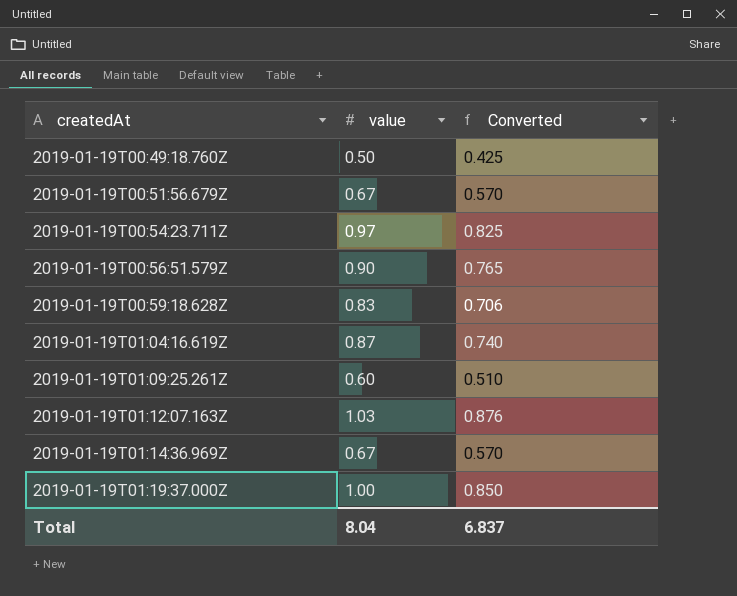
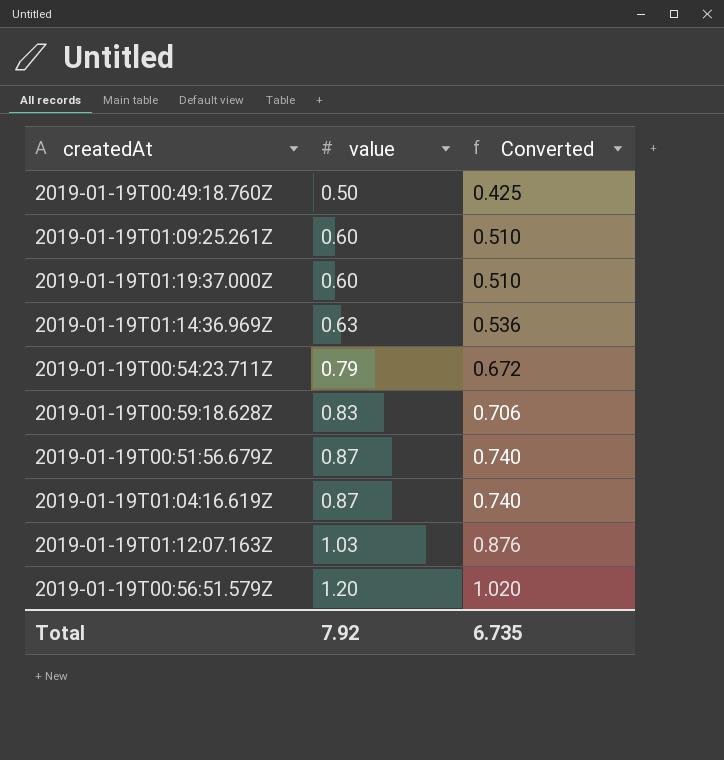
row order: createdAt ascending -> value ascending
2019-01-19T01:19:37.000Z | value: 1.00 -> 0.60
2019-01-19T01:19:37.000Z | Converted: 0.850 -> 0.510
2019-01-19T01:14:36.969Z | value: 0.67 -> 0.63
2019-01-19T01:14:36.969Z | Converted: 0.570 -> 0.536
2019-01-19T00:54:23.711Z | value: 0.97 -> 0.79
2019-01-19T00:54:23.711Z | Converted: 0.825 -> 0.672
2019-01-19T00:51:56.679Z | value: 0.67 -> 0.87
2019-01-19T00:51:56.679Z | Converted: 0.570 -> 0.740
2019-01-19T00:56:51.579Z | value: 0.90 -> 1.20
2019-01-19T00:56:51.579Z | Converted: 0.765 -> 1.020
Total | value: 8.04 -> 7.92
Total | Converted: 6.837 -> 6.735

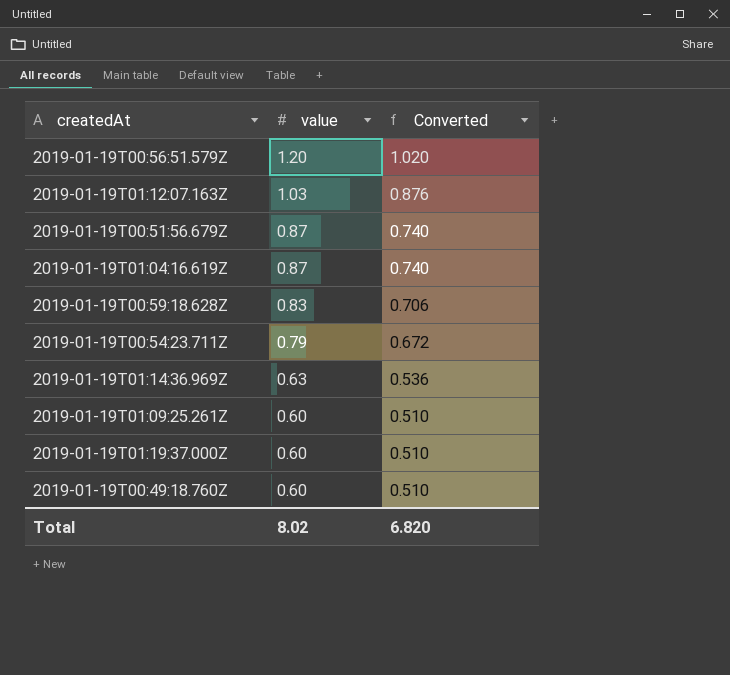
row order: value ascending -> value descending
2019-01-19T00:49:18.760Z | value: 0.50 -> 0.60
2019-01-19T00:49:18.760Z | Converted: 0.425 -> 0.510
Total | value: 7.92 -> 8.02
Total | Converted: 6.735 -> 6.820

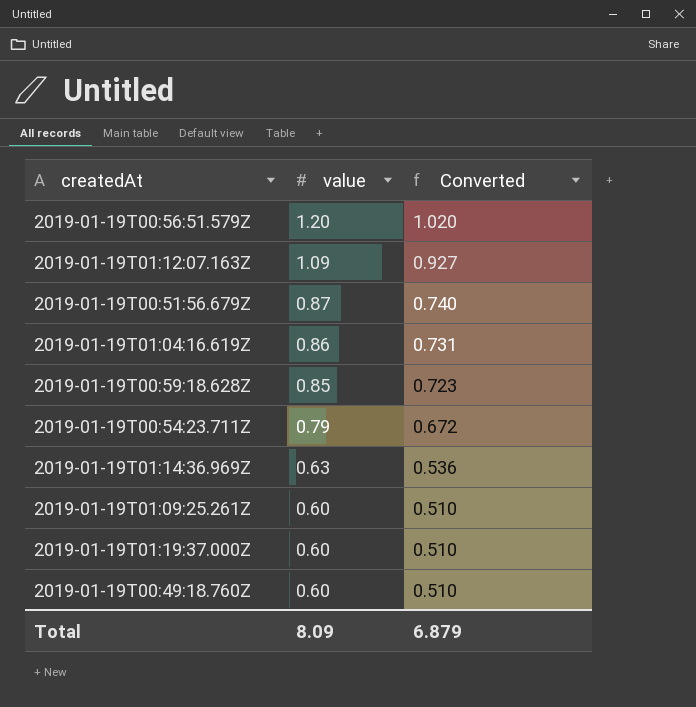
2019-01-19T01:12:07.163Z | value: 1.03 -> 1.09
2019-01-19T01:12:07.163Z | Converted: 0.876 -> 0.927
2019-01-19T01:04:16.619Z | value: 0.87 -> 0.86
2019-01-19T01:04:16.619Z | Converted: 0.740 -> 0.731
2019-01-19T00:59:18.628Z | value: 0.83 -> 0.85
2019-01-19T00:59:18.628Z | Converted: 0.706 -> 0.723
Total | value: 8.02 -> 8.09
Total | Converted: 6.820 -> 6.879

